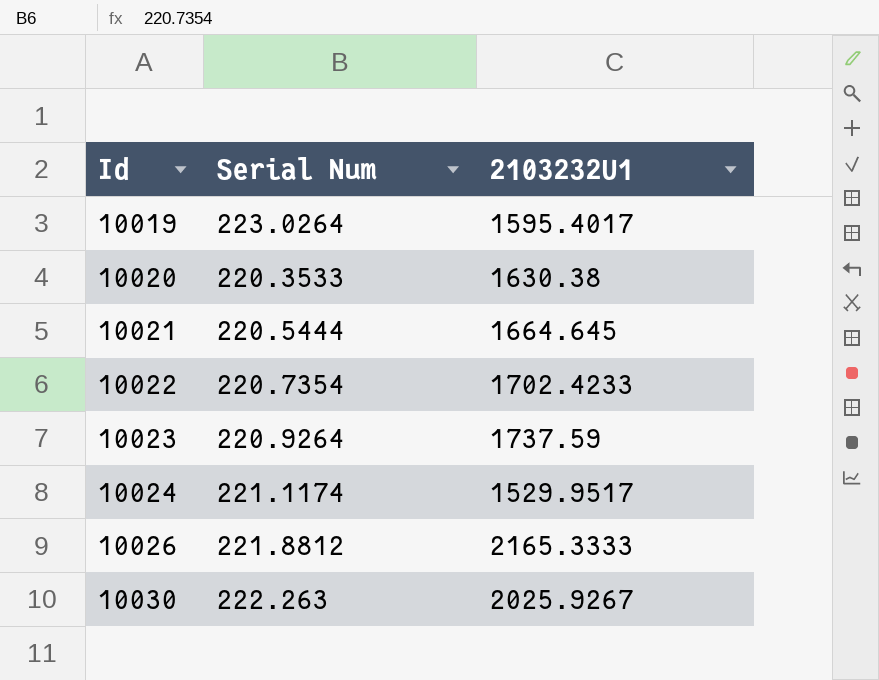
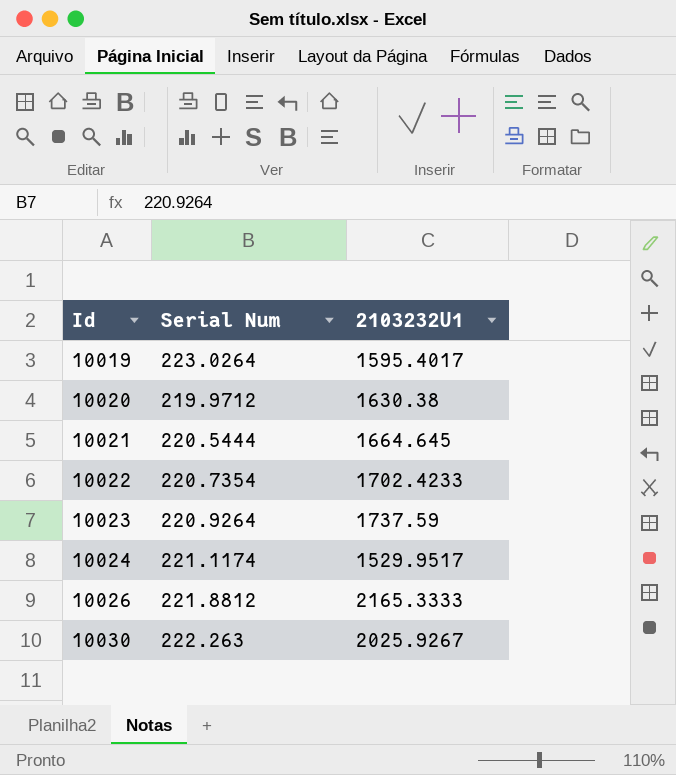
10020 | Serial Num: 220.3533 -> 219.9712

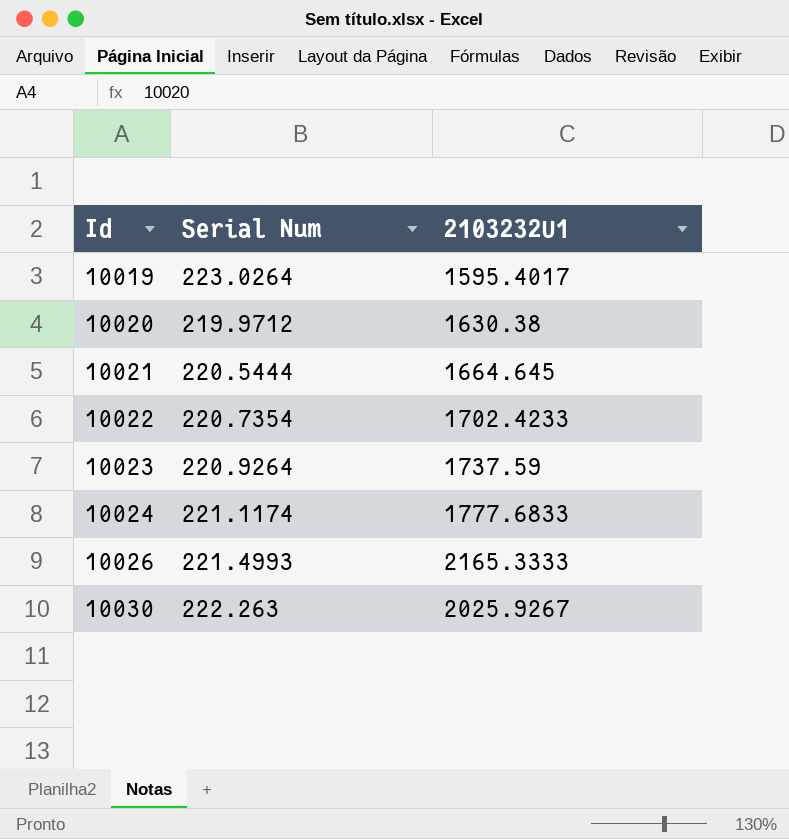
10024 | 2103232U1: 1529.9517 -> 1777.6833
10026 | Serial Num: 221.8812 -> 221.4993

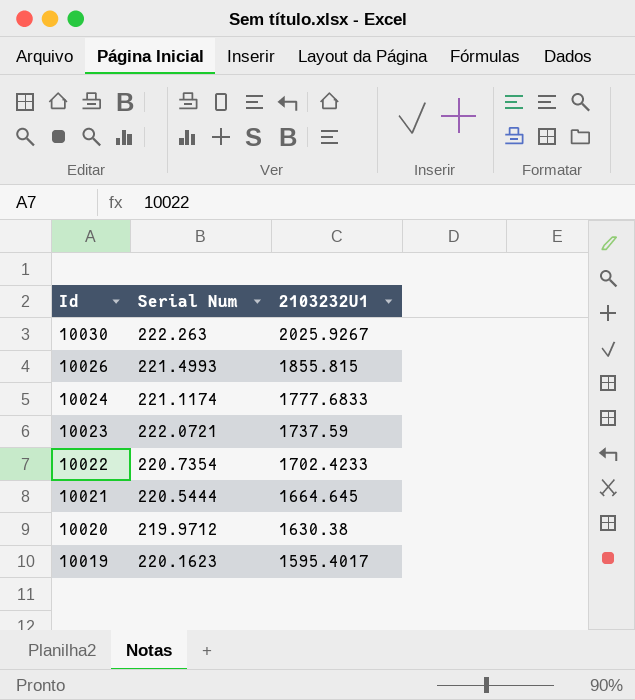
row order: Id ascending -> Id descending
10026 | 2103232U1: 2165.3333 -> 1855.815
10023 | Serial Num: 220.9264 -> 222.0721
10019 | Serial Num: 223.0264 -> 220.1623

